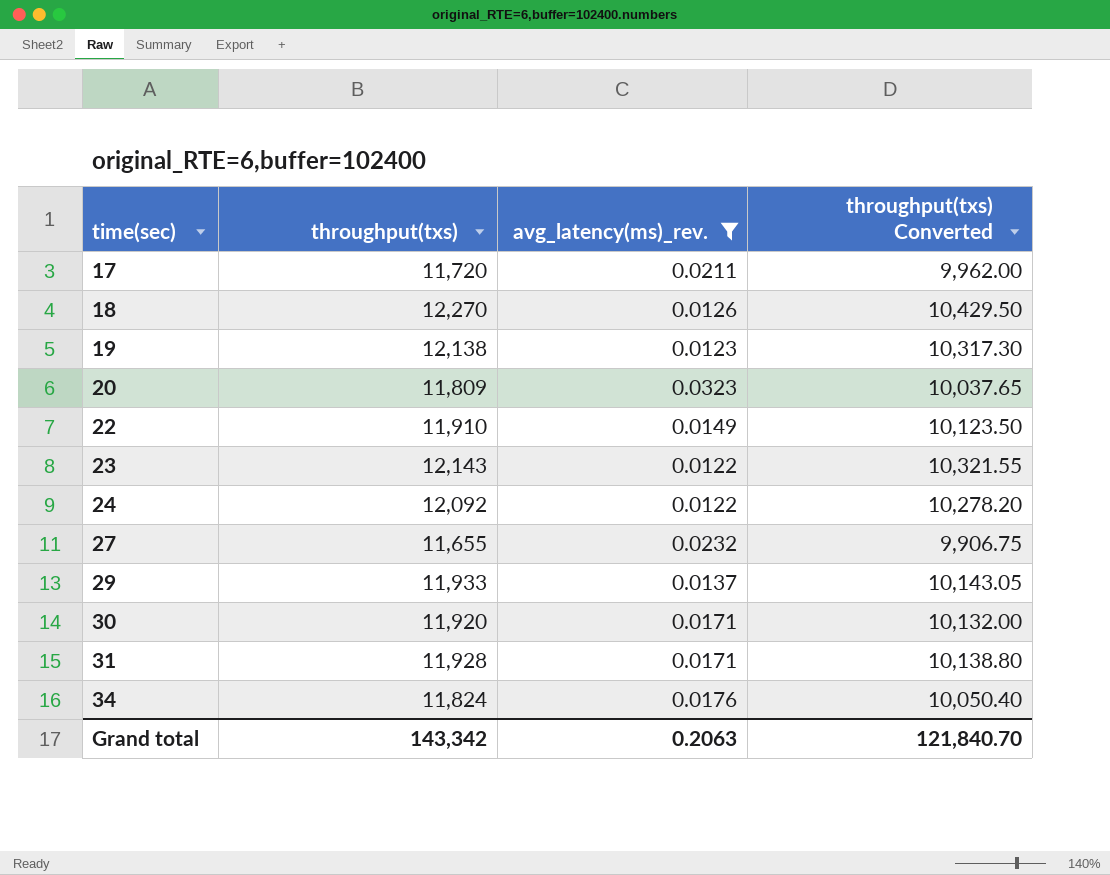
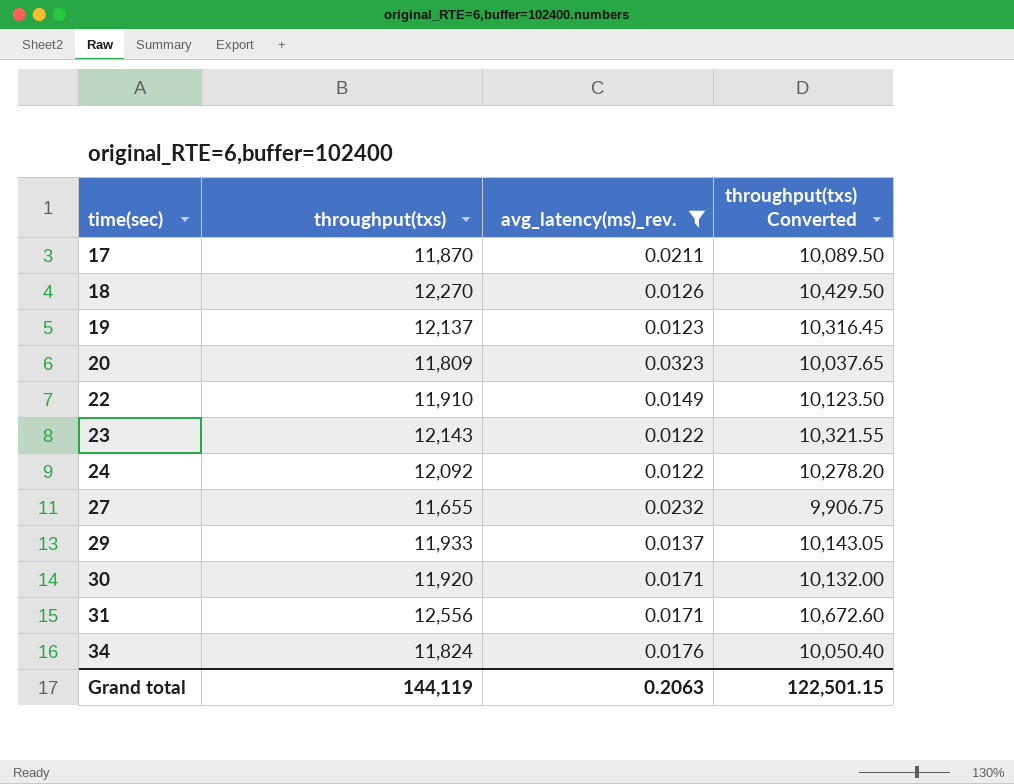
17 | throughput(txs): 11,720 -> 11,870
17 | throughput(txs) Converted: 9,962.00 -> 10,089.50
19 | throughput(txs): 12,138 -> 12,137
19 | throughput(txs) Converted: 10,317.30 -> 10,316.45
31 | throughput(txs): 11,928 -> 12,556
31 | throughput(txs) Converted: 10,138.80 -> 10,672.60
Grand total | throughput(txs): 143,342 -> 144,119
Grand total | throughput(txs) Converted: 121,840.70 -> 122,501.15

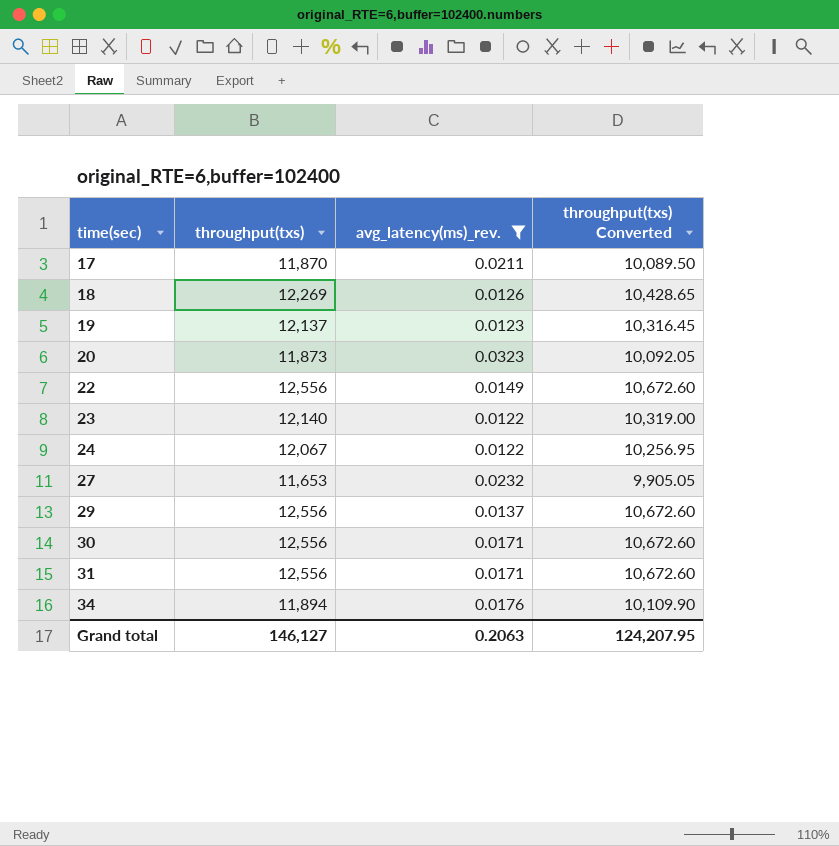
18 | throughput(txs): 12,270 -> 12,269
18 | throughput(txs) Converted: 10,429.50 -> 10,428.65
20 | throughput(txs): 11,809 -> 11,873
20 | throughput(txs) Converted: 10,037.65 -> 10,092.05
22 | throughput(txs): 11,910 -> 12,556
22 | throughput(txs) Converted: 10,123.50 -> 10,672.60
23 | throughput(txs): 12,143 -> 12,140
23 | throughput(txs) Converted: 10,321.55 -> 10,319.00
24 | throughput(txs): 12,092 -> 12,067
24 | throughput(txs) Converted: 10,278.20 -> 10,256.95
27 | throughput(txs): 11,655 -> 11,653
27 | throughput(txs) Converted: 9,906.75 -> 9,905.05
29 | throughput(txs): 11,933 -> 12,556
29 | throughput(txs) Converted: 10,143.05 -> 10,672.60
30 | throughput(txs): 11,920 -> 12,556
30 | throughput(txs) Converted: 10,132.00 -> 10,672.60
34 | throughput(txs): 11,824 -> 11,894
34 | throughput(txs) Converted: 10,050.40 -> 10,109.90
Grand total | throughput(txs): 144,119 -> 146,127
Grand total | throughput(txs) Converted: 122,501.15 -> 124,207.95

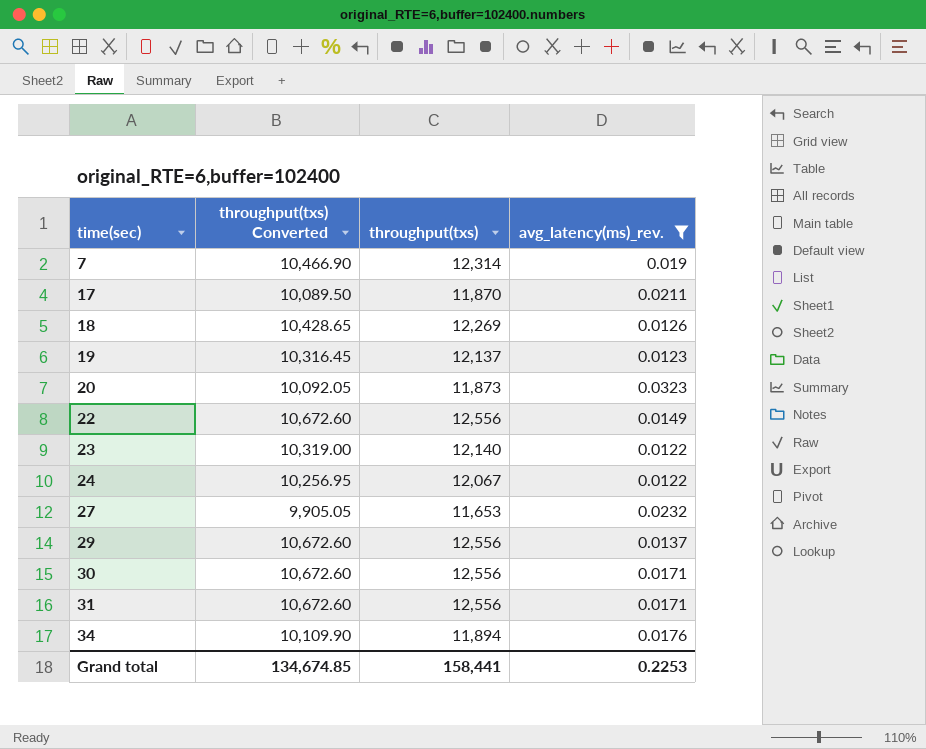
column throughput(txs) Converted | position: 4 -> 2
row 7: none -> 10,466.90 | 12,314 | 0.019
Grand total | throughput(txs) Converted: 124,207.95 -> 134,674.85
Grand total | throughput(txs): 146,127 -> 158,441
Grand total | avg_latency(ms)_rev.: 0.2063 -> 0.2253

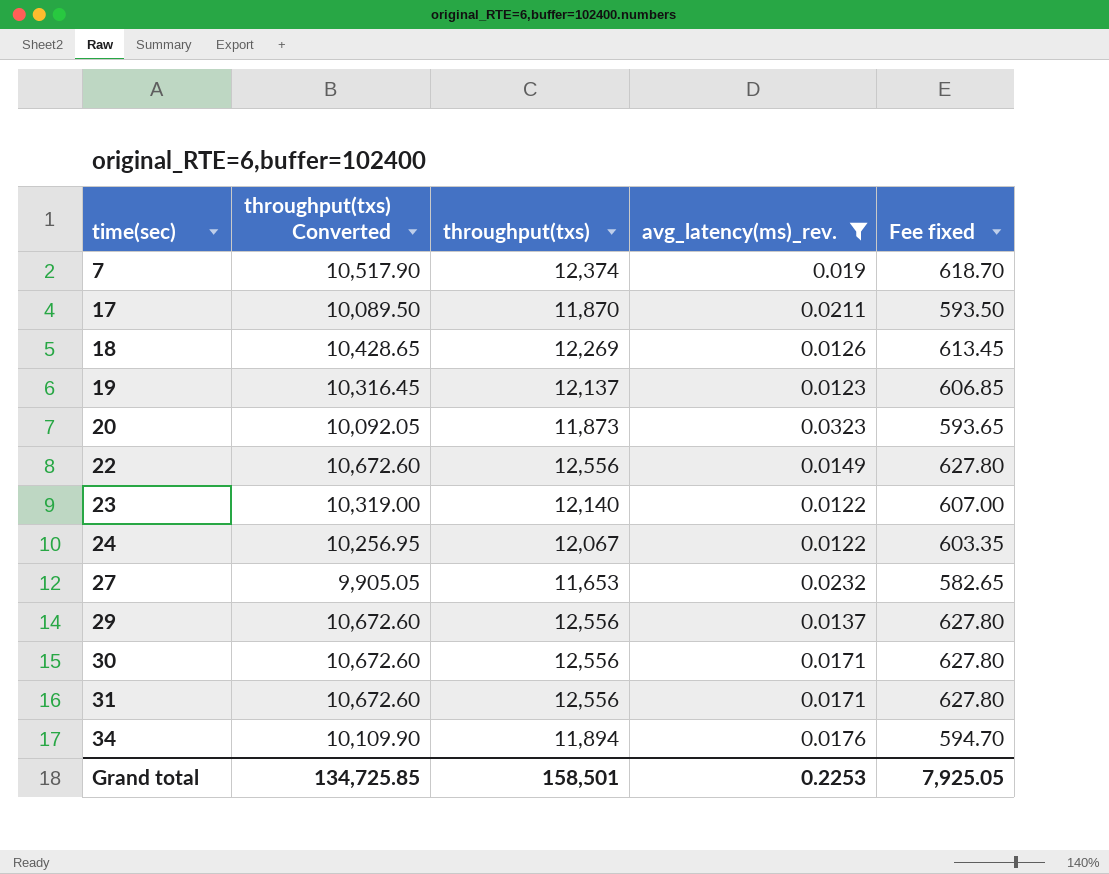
column Fee fixed | formula: none -> [throughput(txs)] * 0.05
7 | throughput(txs) Converted: 10,466.90 -> 10,517.90
7 | throughput(txs): 12,314 -> 12,374
Grand total | throughput(txs) Converted: 134,674.85 -> 134,725.85
Grand total | throughput(txs): 158,441 -> 158,501

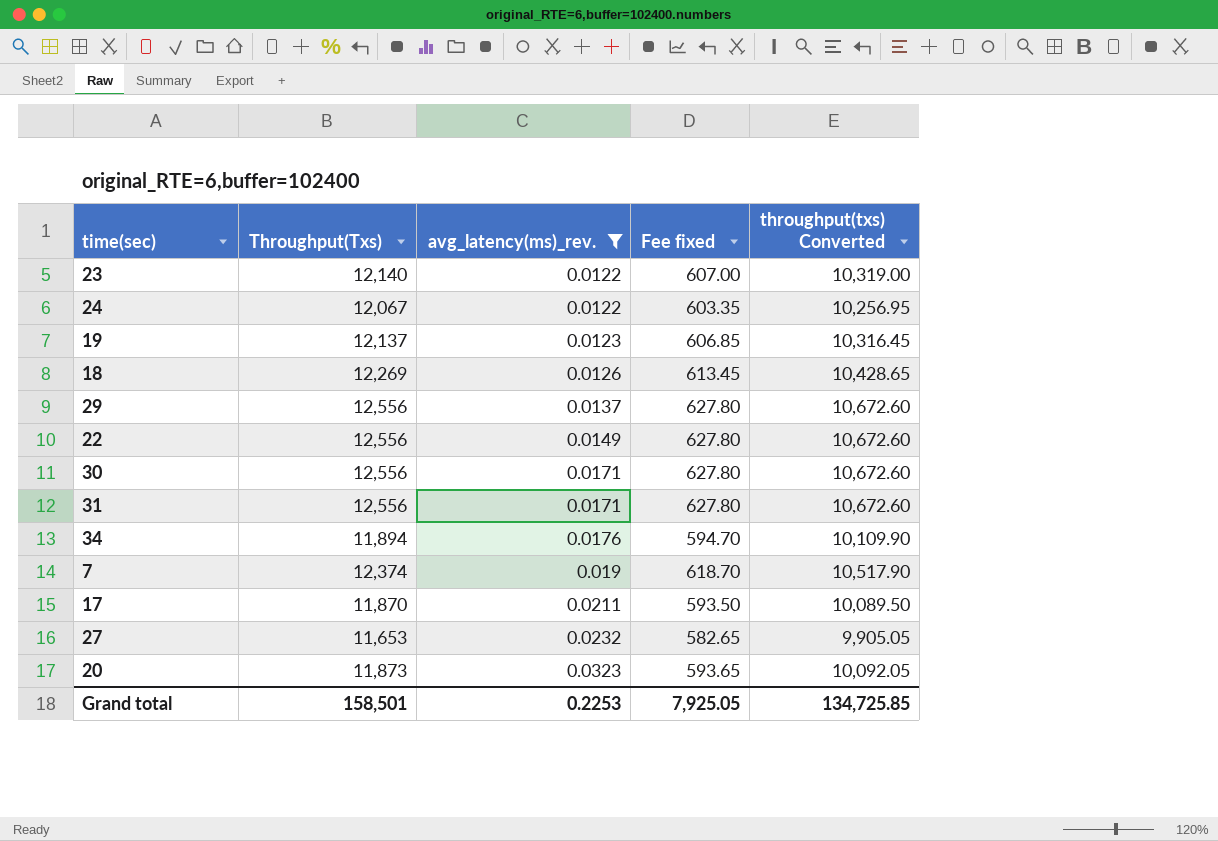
row order: time(sec) ascending -> avg_latency(ms)_rev. ascending
column name: throughput(txs) -> Throughput(Txs)
column throughput(txs) Converted | position: 2 -> 5

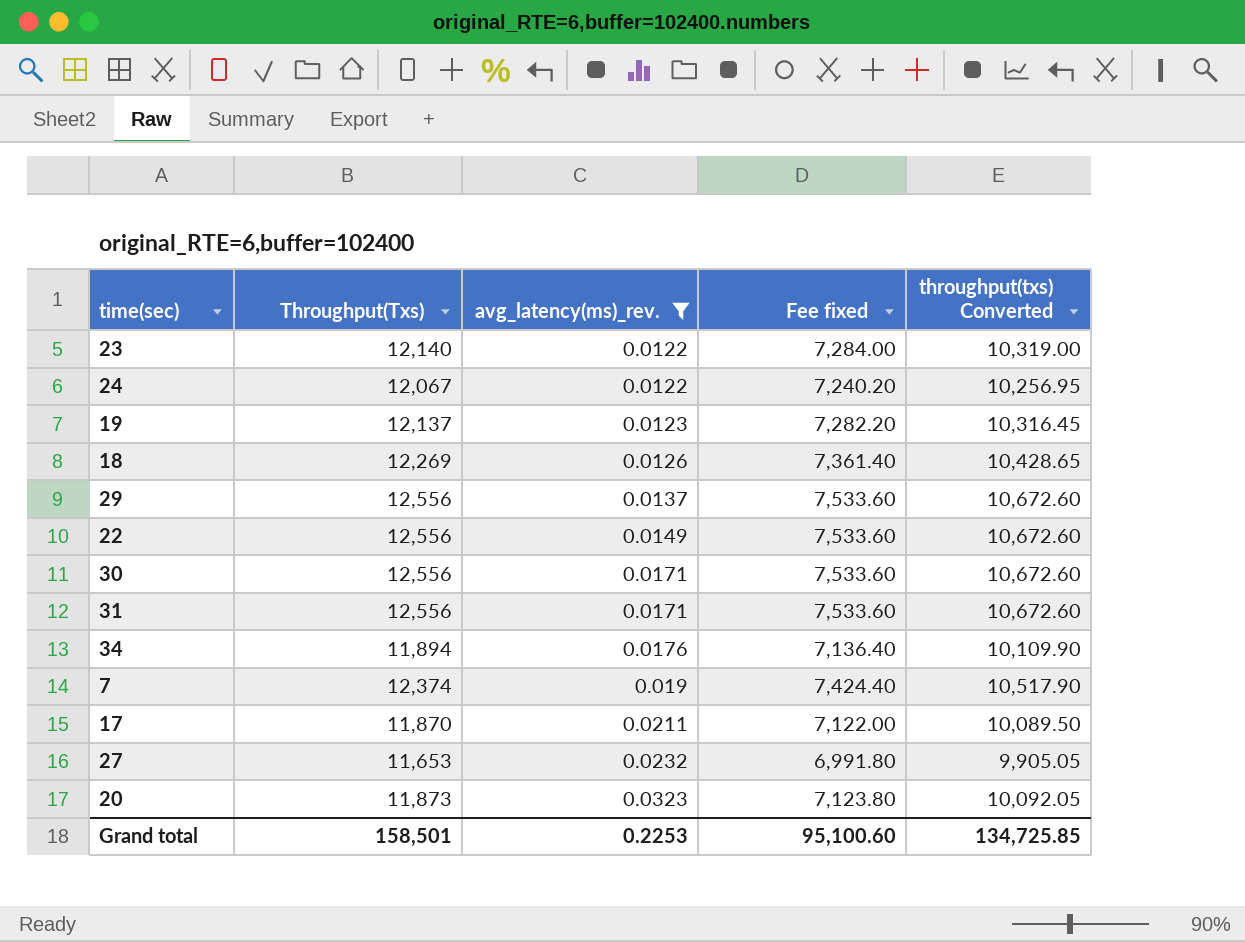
column Fee fixed | formula: [Throughput(Txs)] * 0.05 -> [Throughput(Txs)] * 0.6
Grand total | Fee fixed: 7,925.05 -> 95,100.60

